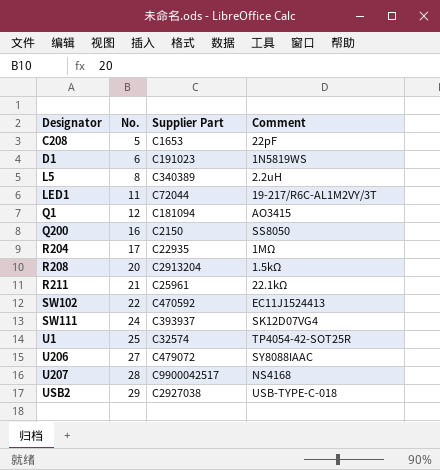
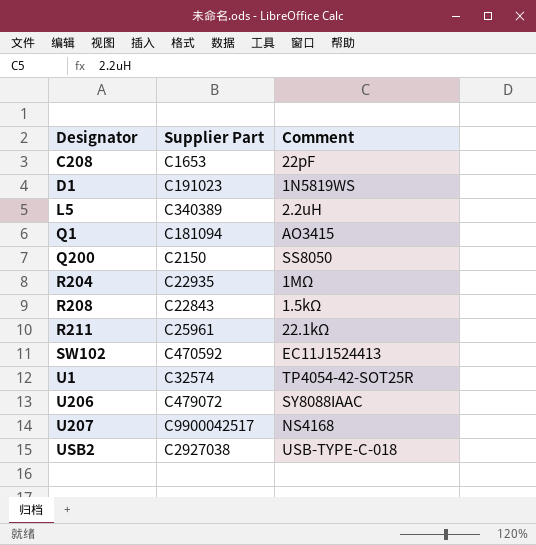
column No. | position: 2 -> none
row LED1: 11 | C72044 | 19-217/R6C-AL1M2VY/3T -> none
row SW111: 24 | C393937 | SK12D07VG4 -> none
R208 | Supplier Part: C2913204 -> C22843

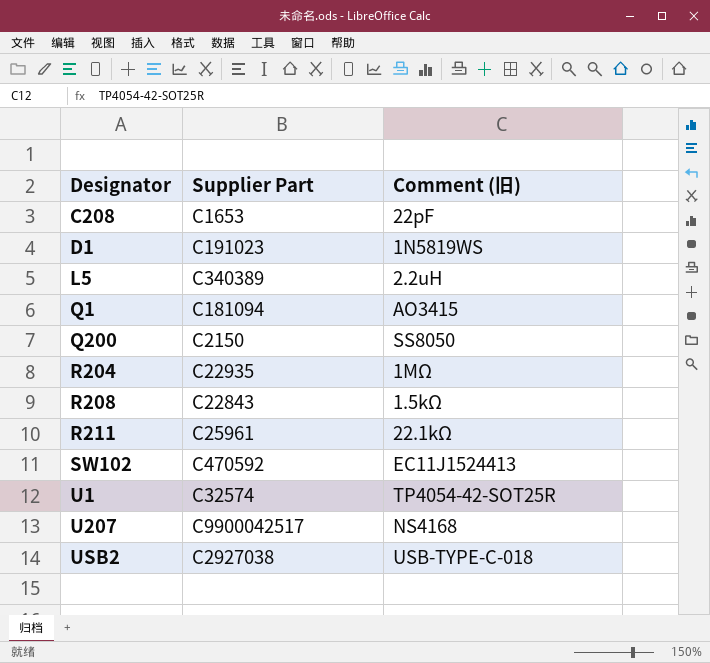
column name: Comment -> Comment (旧)
row U206: C479072 | SY8088IAAC -> none

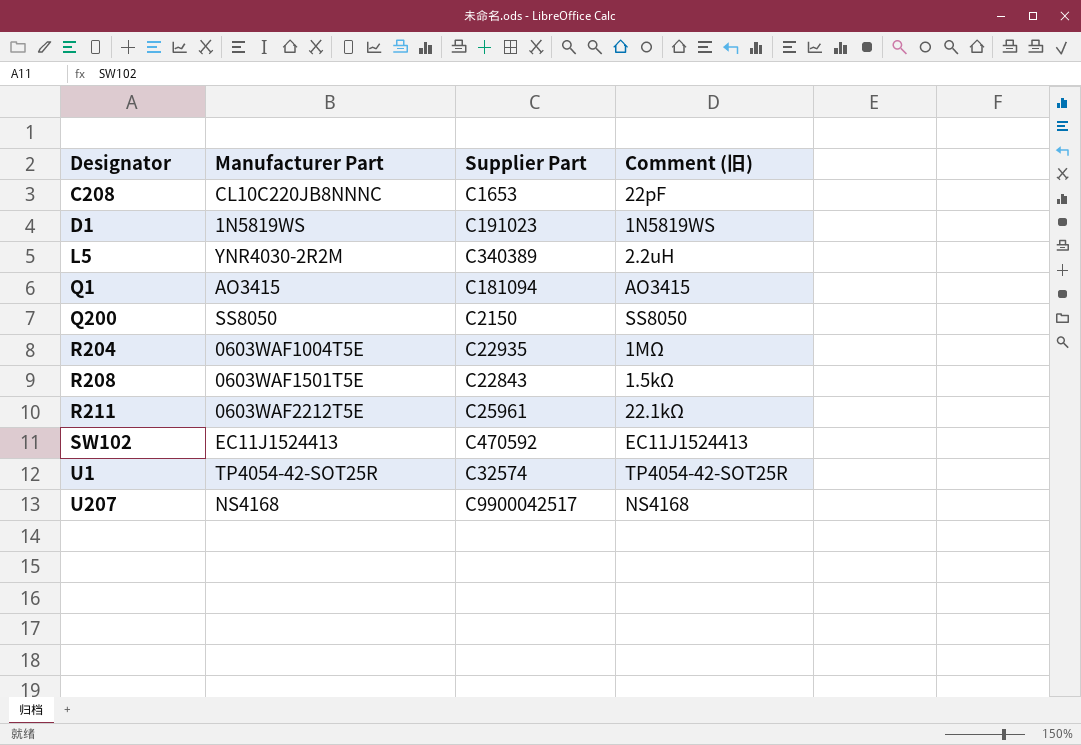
column Manufacturer Part | position: none -> 2
row USB2: C2927038 | USB-TYPE-C-018 -> none

